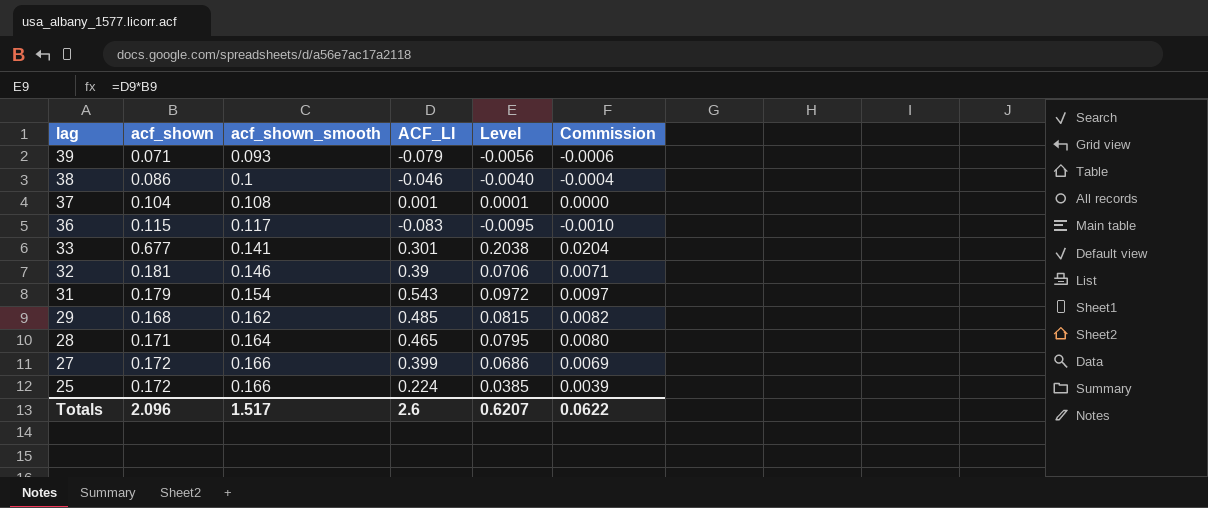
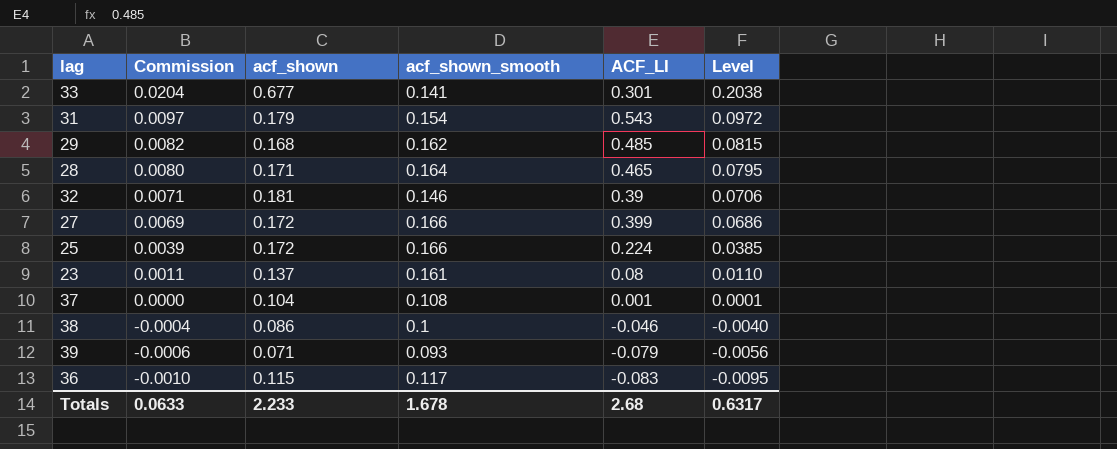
row order: lag descending -> Commission descending
column Commission | position: 6 -> 2
row 23: none -> 0.0011 | 0.137 | 0.161 | 0.08 | 0.0110
Totals | Commission: 0.0622 -> 0.0633
Totals | acf_shown: 2.096 -> 2.233
Totals | acf_shown_smooth: 1.517 -> 1.678
Totals | ACF_LI: 2.6 -> 2.68
Totals | Level: 0.6207 -> 0.6317

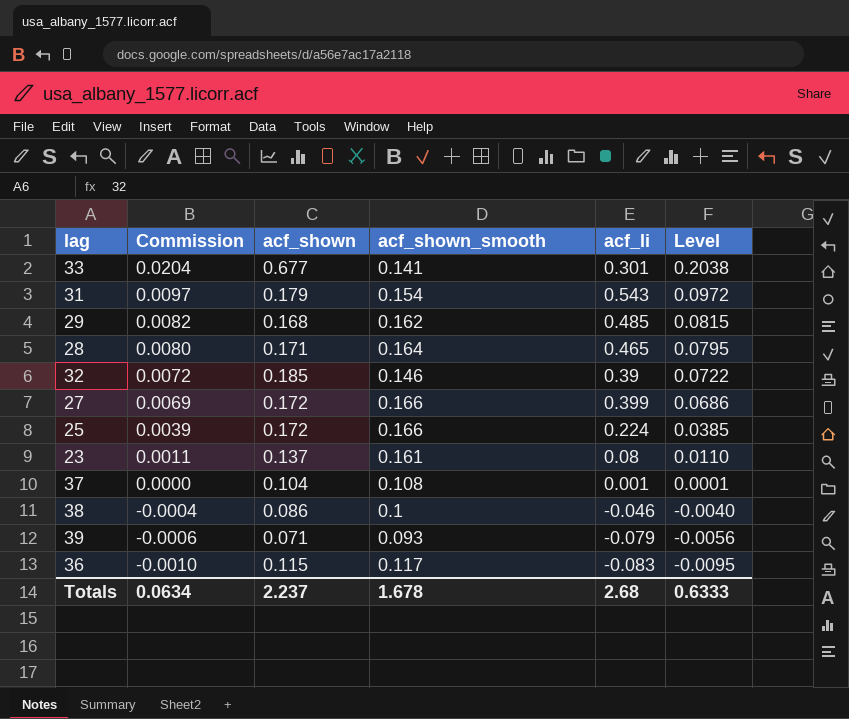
column name: ACF_LI -> acf_li
32 | Commission: 0.0071 -> 0.0072
32 | acf_shown: 0.181 -> 0.185
32 | Level: 0.0706 -> 0.0722
Totals | Commission: 0.0633 -> 0.0634
Totals | acf_shown: 2.233 -> 2.237
Totals | Level: 0.6317 -> 0.6333

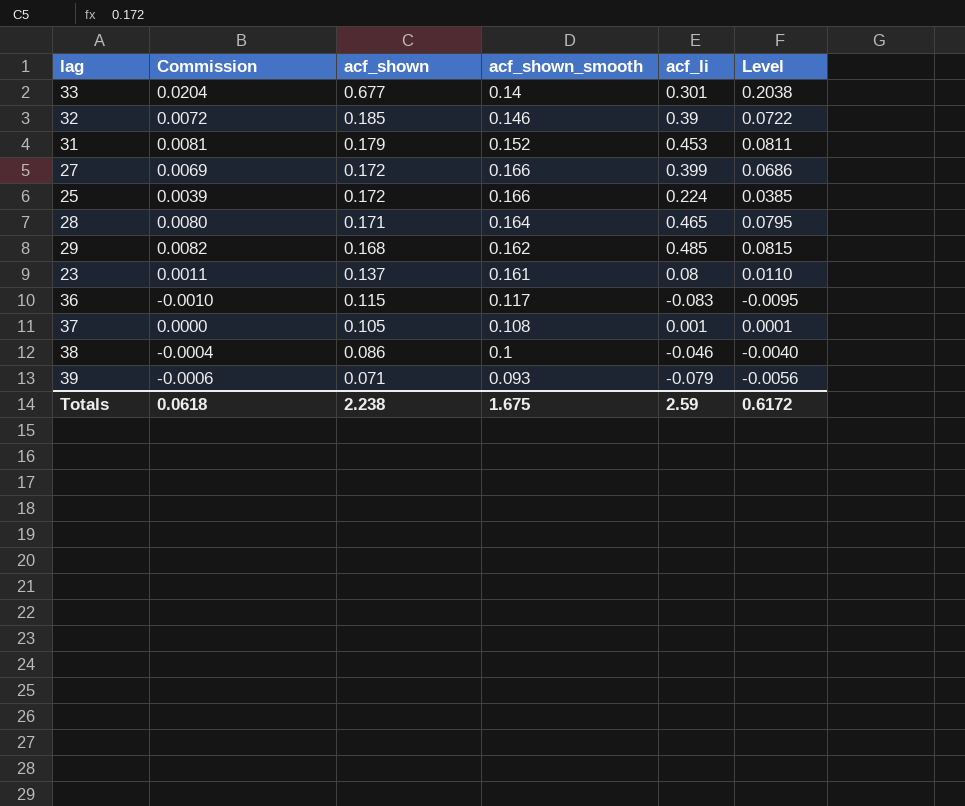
row order: Commission descending -> acf_shown descending
33 | acf_shown_smooth: 0.141 -> 0.14
31 | Commission: 0.0097 -> 0.0081
31 | acf_shown_smooth: 0.154 -> 0.152
31 | acf_li: 0.543 -> 0.453
31 | Level: 0.0972 -> 0.0811
37 | acf_shown: 0.104 -> 0.105
Totals | Commission: 0.0634 -> 0.0618
Totals | acf_shown: 2.237 -> 2.238
Totals | acf_shown_smooth: 1.678 -> 1.675
Totals | acf_li: 2.68 -> 2.59
Totals | Level: 0.6333 -> 0.6172

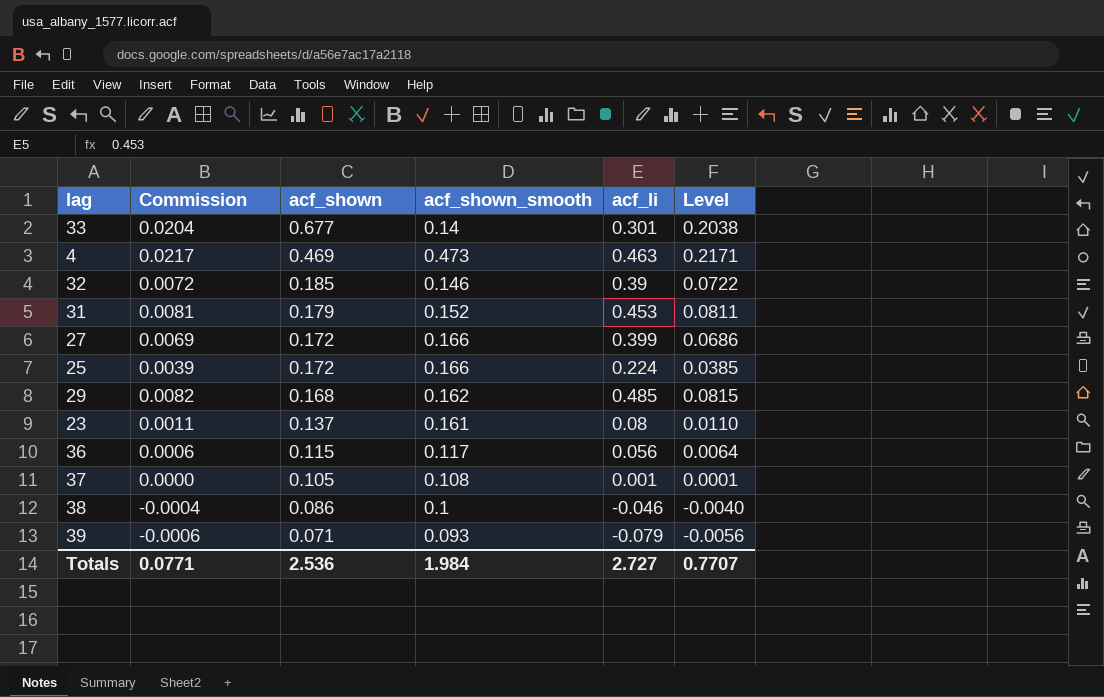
row 28: 0.0080 | 0.171 | 0.164 | 0.465 | 0.0795 -> none
row 4: none -> 0.0217 | 0.469 | 0.473 | 0.463 | 0.2171
36 | Commission: -0.0010 -> 0.0006
36 | acf_li: -0.083 -> 0.056
36 | Level: -0.0095 -> 0.0064
Totals | Commission: 0.0618 -> 0.0771
Totals | acf_shown: 2.238 -> 2.536
Totals | acf_shown_smooth: 1.675 -> 1.984
Totals | acf_li: 2.59 -> 2.727
Totals | Level: 0.6172 -> 0.7707

